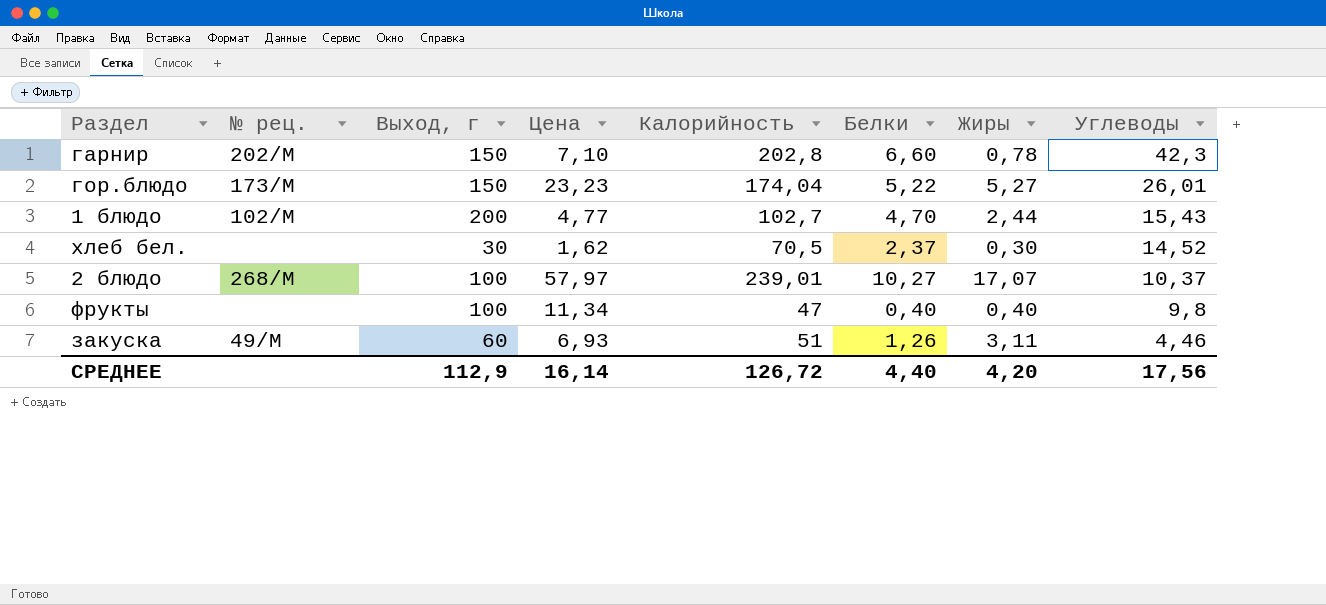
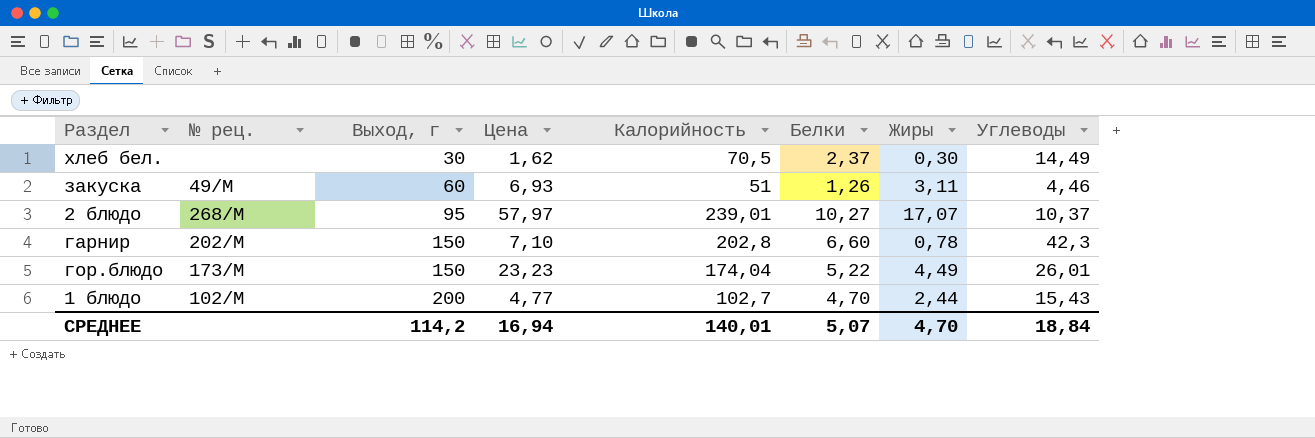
row order: Углеводы descending -> Выход, г ascending
row фрукты: none | 100 | 11,34 | 47 | 0,40 | 0,40 | 9,8 -> none
хлеб бел. | Углеводы: 14,52 -> 14,49
2 блюдо | Выход, г: 100 -> 95
гор.блюдо | Жиры: 5,27 -> 4,49
СРЕДНЕЕ | Выход, г: 112,9 -> 114,2
СРЕДНЕЕ | Цена: 16,14 -> 16,94
СРЕДНЕЕ | Калорийность: 126,72 -> 140,01
СРЕДНЕЕ | Белки: 4,40 -> 5,07
СРЕДНЕЕ | Жиры: 4,20 -> 4,70
СРЕДНЕЕ | Углеводы: 17,56 -> 18,84

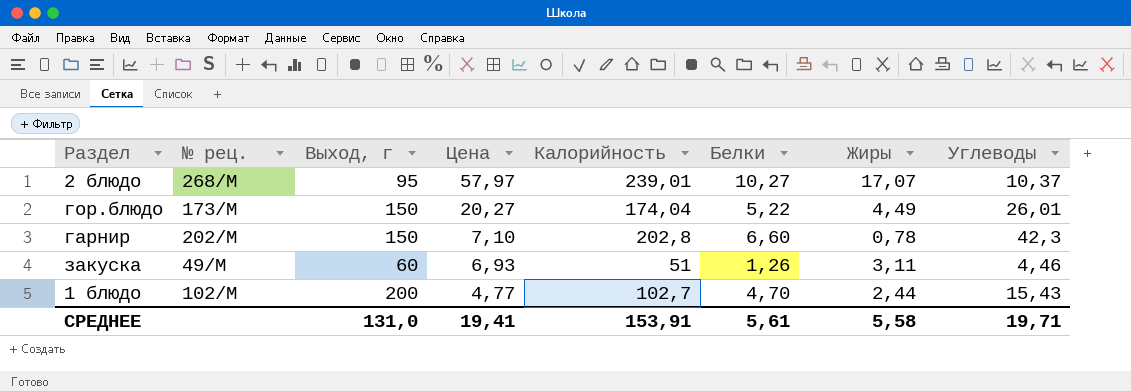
row order: Выход, г ascending -> Цена descending
row хлеб бел.: none | 30 | 1,62 | 70,5 | 2,37 | 0,30 | 14,49 -> none
гор.блюдо | Цена: 23,23 -> 20,27
СРЕДНЕЕ | Выход, г: 114,2 -> 131,0
СРЕДНЕЕ | Цена: 16,94 -> 19,41
СРЕДНЕЕ | Калорийность: 140,01 -> 153,91
СРЕДНЕЕ | Белки: 5,07 -> 5,61
СРЕДНЕЕ | Жиры: 4,70 -> 5,58
СРЕДНЕЕ | Углеводы: 18,84 -> 19,71

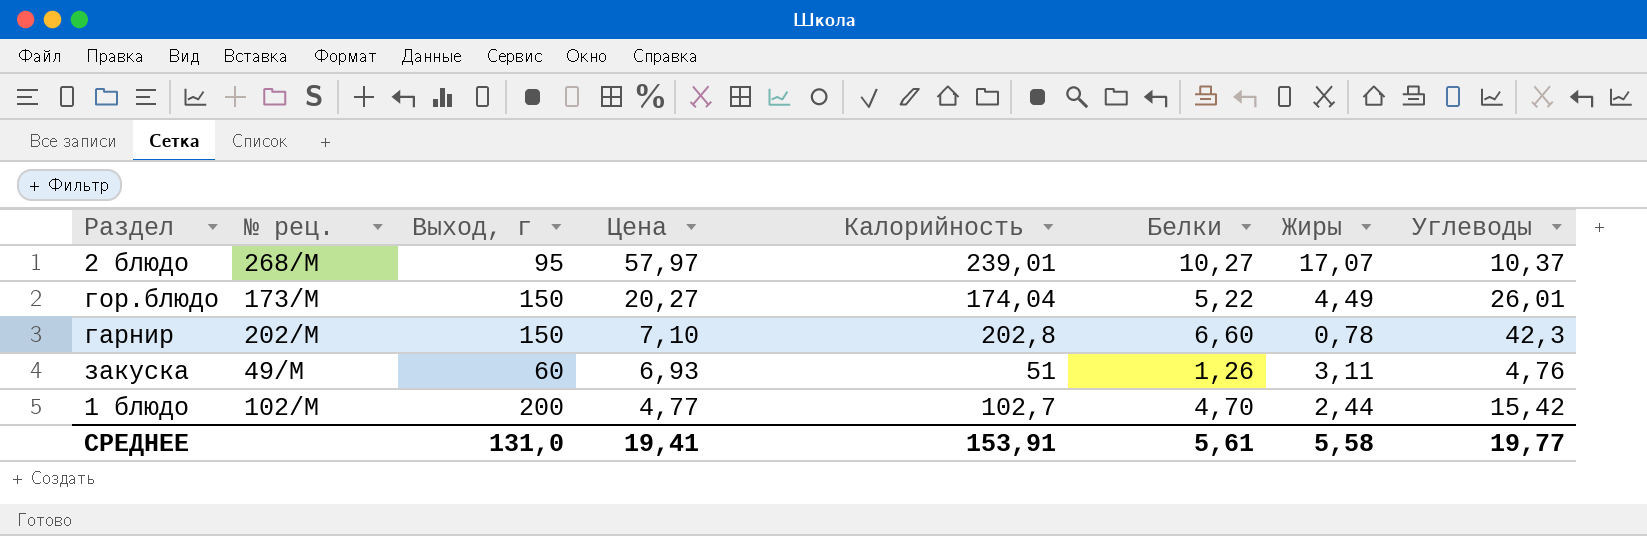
закуска | Углеводы: 4,46 -> 4,76
1 блюдо | Углеводы: 15,43 -> 15,42
СРЕДНЕЕ | Углеводы: 19,71 -> 19,77

